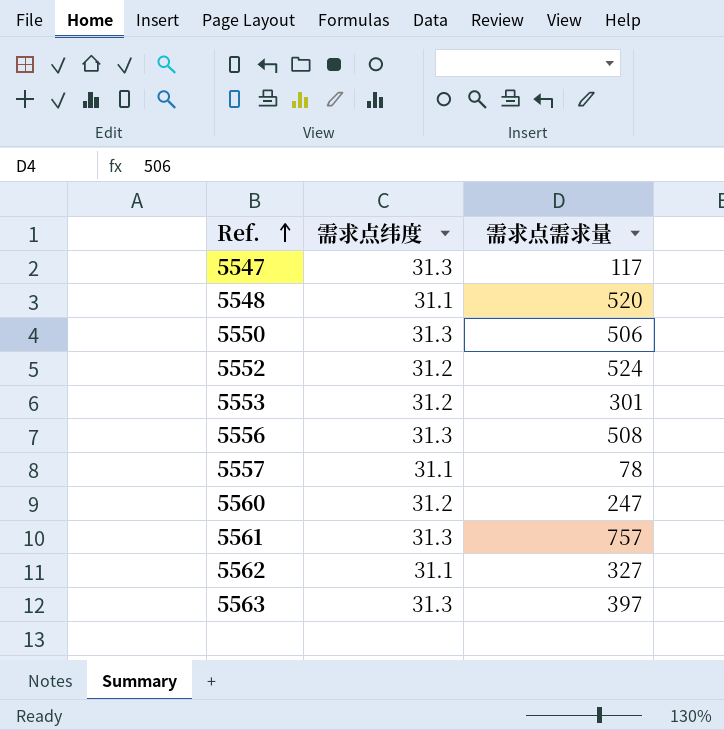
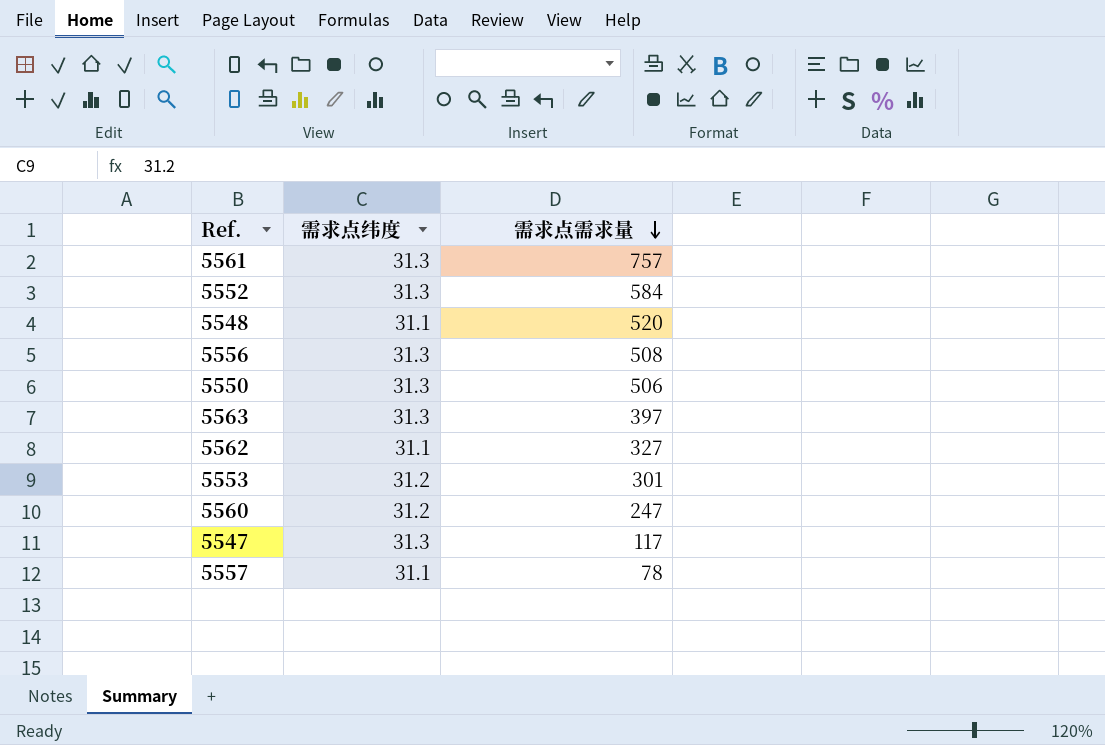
row order: Ref. ascending -> 需求点需求量 descending
5552 | 需求点纬度: 31.2 -> 31.3
5552 | 需求点需求量: 524 -> 584

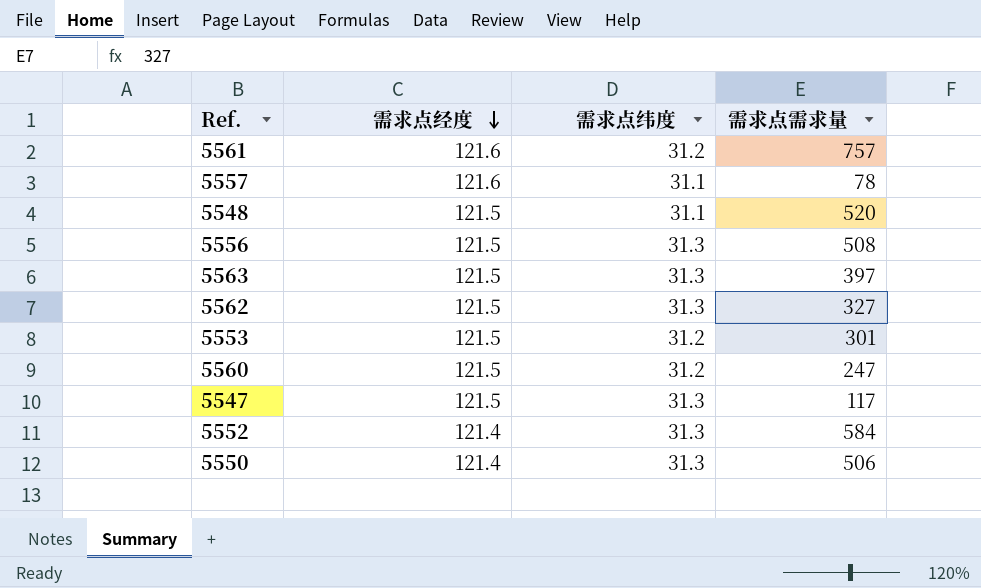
row order: 需求点需求量 descending -> 需求点经度 descending
column 需求点经度 | position: none -> 2
5561 | 需求点纬度: 31.3 -> 31.2
5562 | 需求点纬度: 31.1 -> 31.3

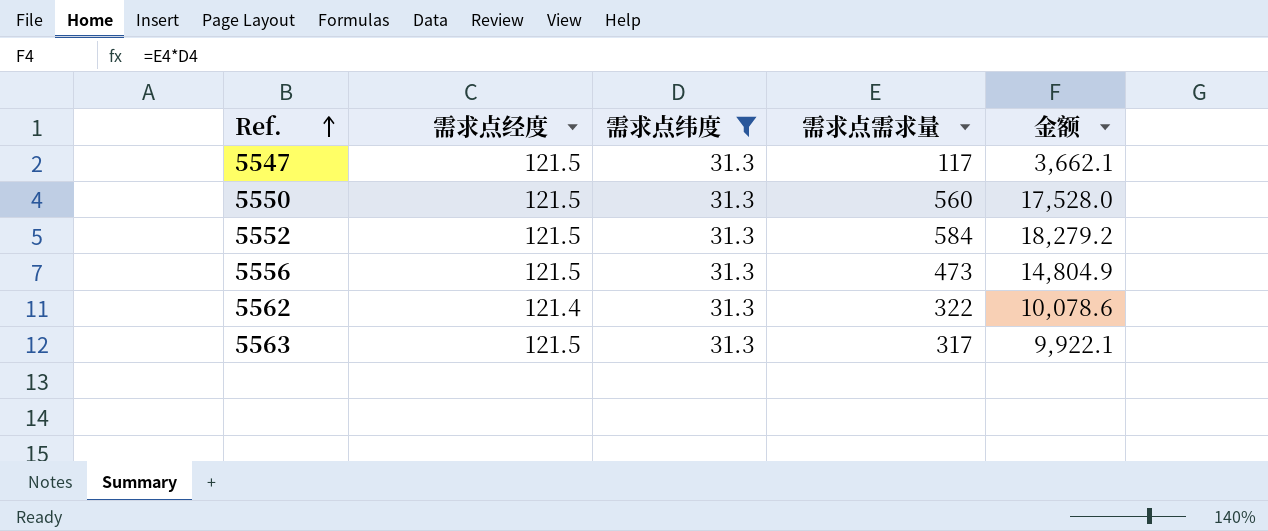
filter: none -> 需求点纬度 = 31.3
row order: 需求点经度 descending -> Ref. ascending
column 金额 | formula: none -> [需求点纬度] * [需求点需求量]
5550 | 需求点经度: 121.4 -> 121.5
5550 | 需求点需求量: 506 -> 560
5552 | 需求点经度: 121.4 -> 121.5
5556 | 需求点需求量: 508 -> 473
5562 | 需求点经度: 121.5 -> 121.4
5562 | 需求点需求量: 327 -> 322
5563 | 需求点需求量: 397 -> 317

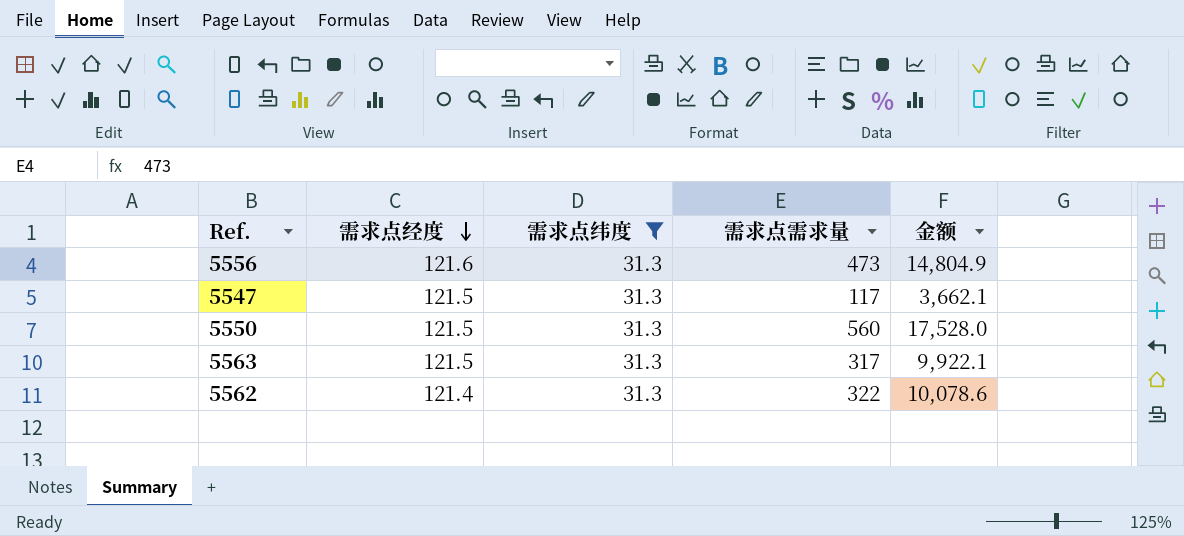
row order: Ref. ascending -> 需求点经度 descending
row 5552: 121.5 | 31.3 | 584 | 18,279.2 -> none
5556 | 需求点经度: 121.5 -> 121.6

